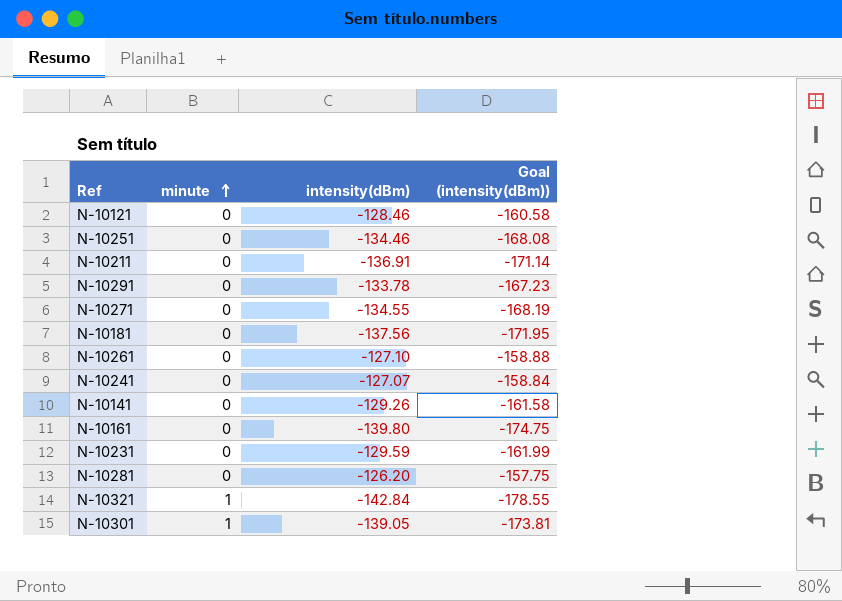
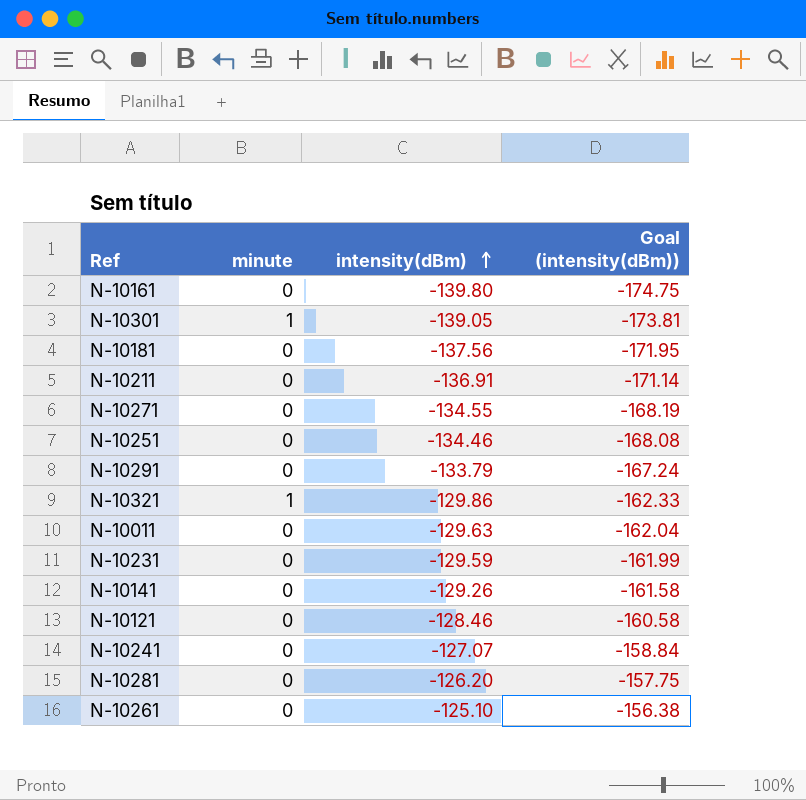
row order: minute ascending -> intensity(dBm) ascending
N-10291 | intensity(dBm): -133.78 -> -133.79
N-10291 | Goal (intensity(dBm)): -167.23 -> -167.24
N-10321 | intensity(dBm): -142.84 -> -129.86
N-10321 | Goal (intensity(dBm)): -178.55 -> -162.33
row N-10011: none -> 0 | -129.63 | -162.04
N-10261 | intensity(dBm): -127.10 -> -125.10
N-10261 | Goal (intensity(dBm)): -158.88 -> -156.38

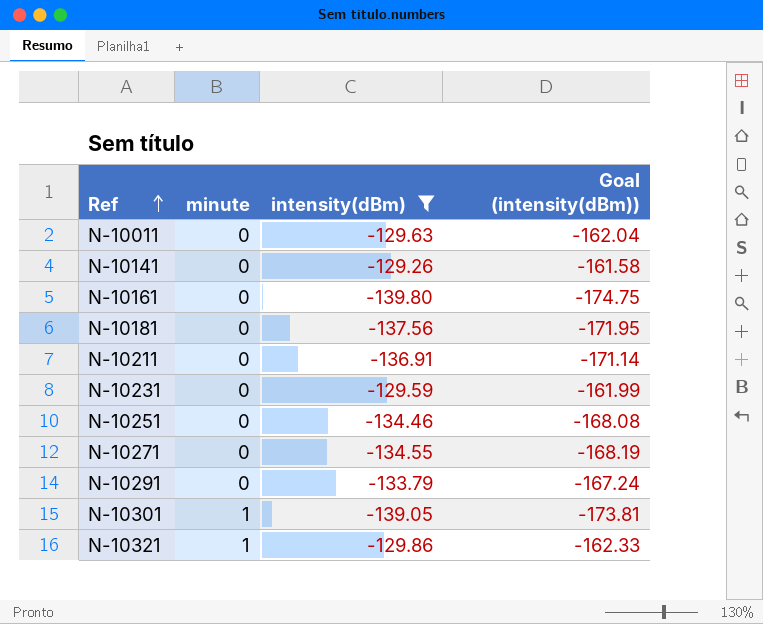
filter: none -> intensity(dBm) <= -129.26
row order: intensity(dBm) ascending -> Ref ascending

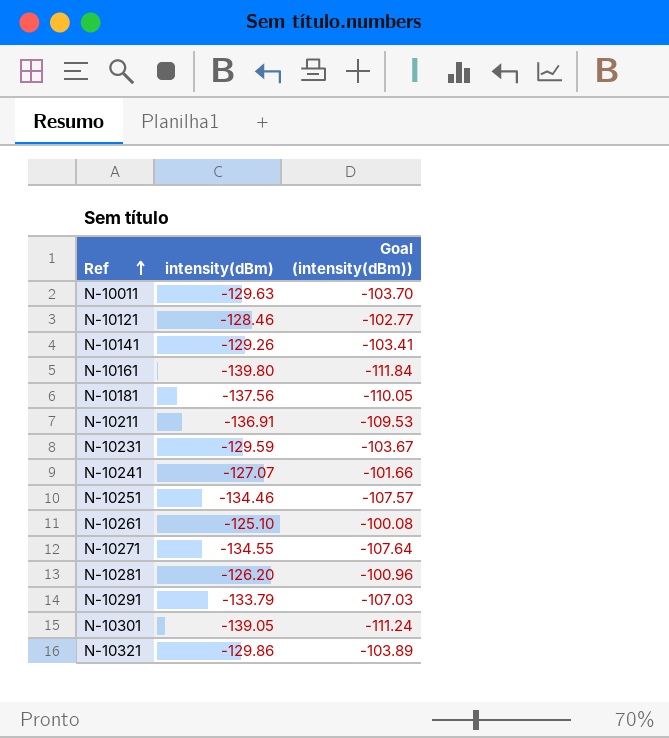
filter: intensity(dBm) <= -129.26 -> none
column minute | position: 2 -> none
column Goal (intensity(dBm)) | formula: [intensity(dBm)] * 1.25 -> [intensity(dBm)] * 0.8

